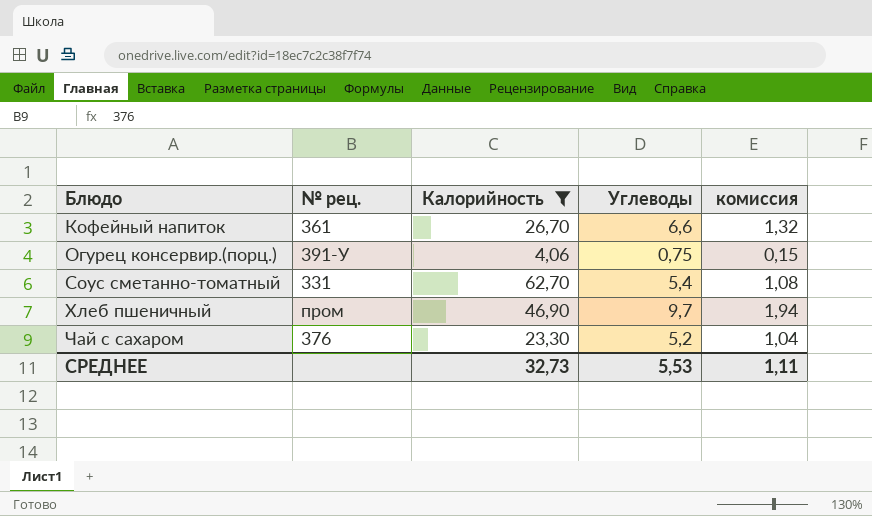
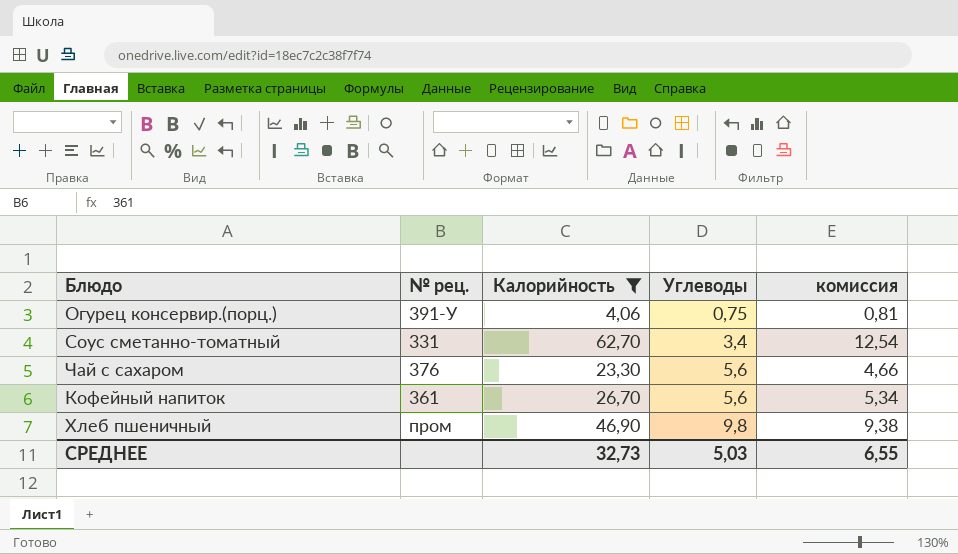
row order: Блюдо ascending -> Углеводы ascending
column комиссия | formula: [Углеводы] * 0,2 -> [Калорийность] * 0,2
Соус сметанно-томатный | Углеводы: 5,4 -> 3,4
Чай с сахаром | Углеводы: 5,2 -> 5,6
Кофейный напиток | Углеводы: 6,6 -> 5,6
Хлеб пшеничный | Углеводы: 9,7 -> 9,8
СРЕДНЕЕ | Углеводы: 5,53 -> 5,03
СРЕДНЕЕ | комиссия: 1,11 -> 6,55

